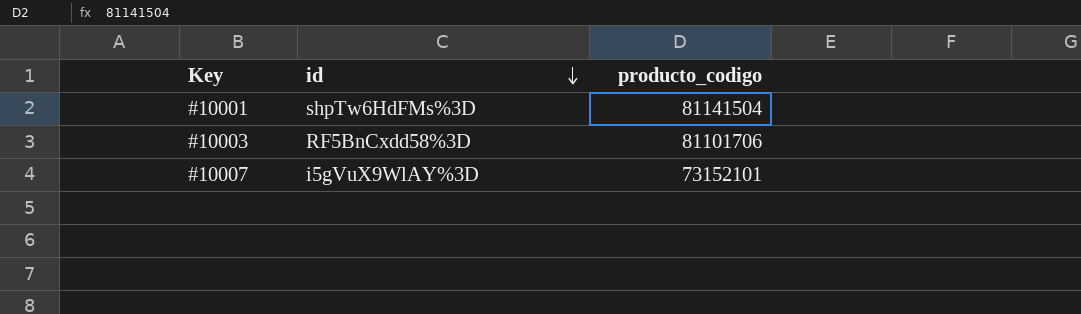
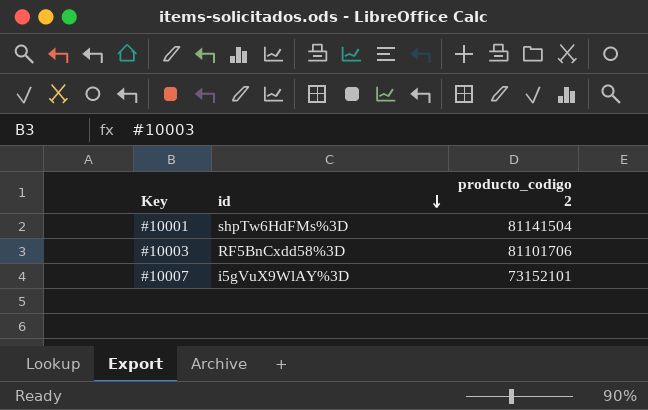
column name: producto_codigo -> producto_codigo 2

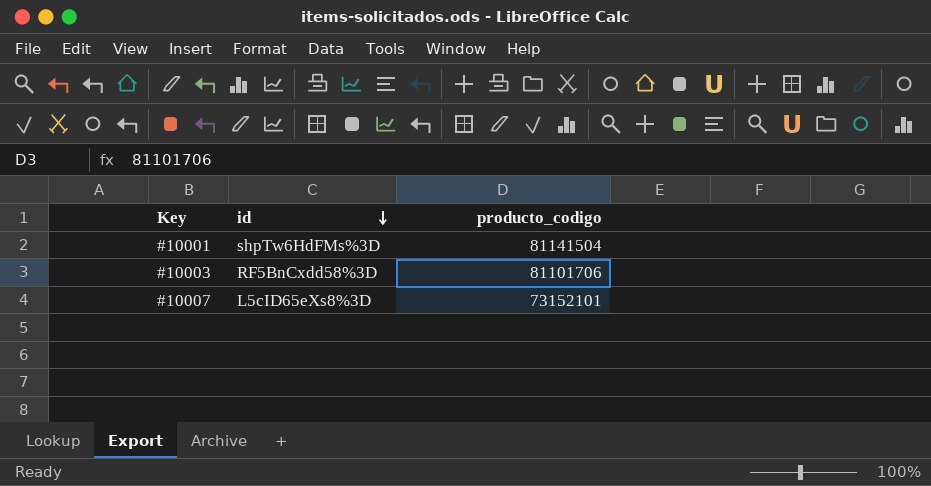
column name: producto_codigo 2 -> producto_codigo
#10007 | id: i5gVuX9WlAY%3D -> L5cID65eXs8%3D

